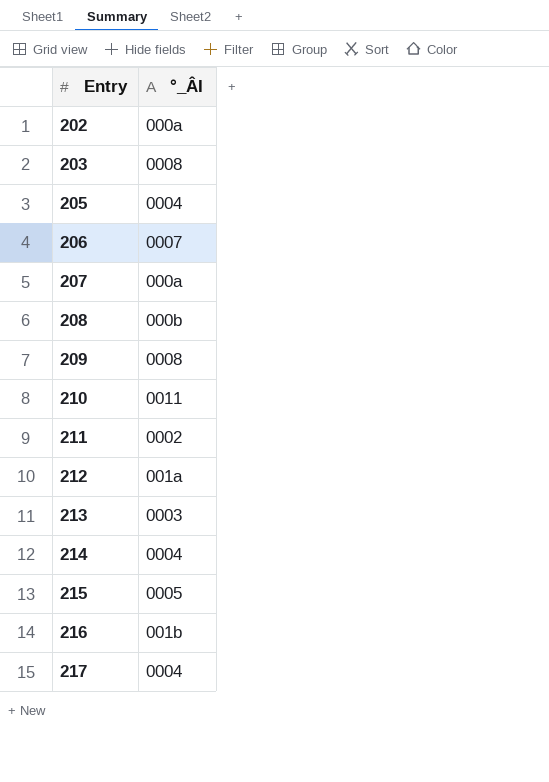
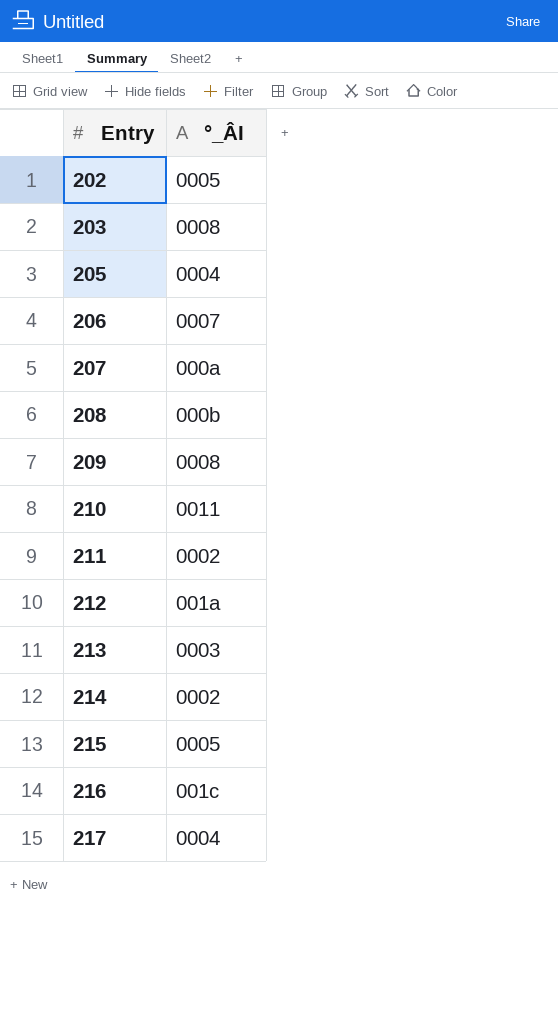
202 | °_ÂI: 000a -> 0005
214 | °_ÂI: 0004 -> 0002
216 | °_ÂI: 001b -> 001c

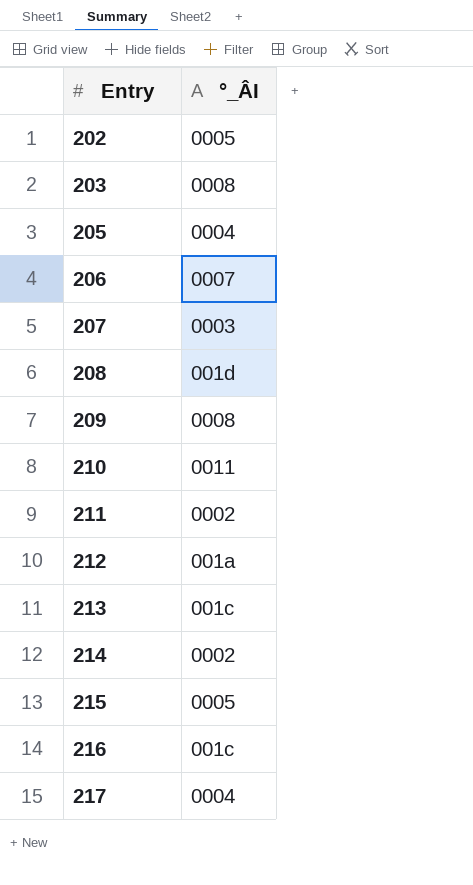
207 | °_ÂI: 000a -> 0003
208 | °_ÂI: 000b -> 001d
213 | °_ÂI: 0003 -> 001c

